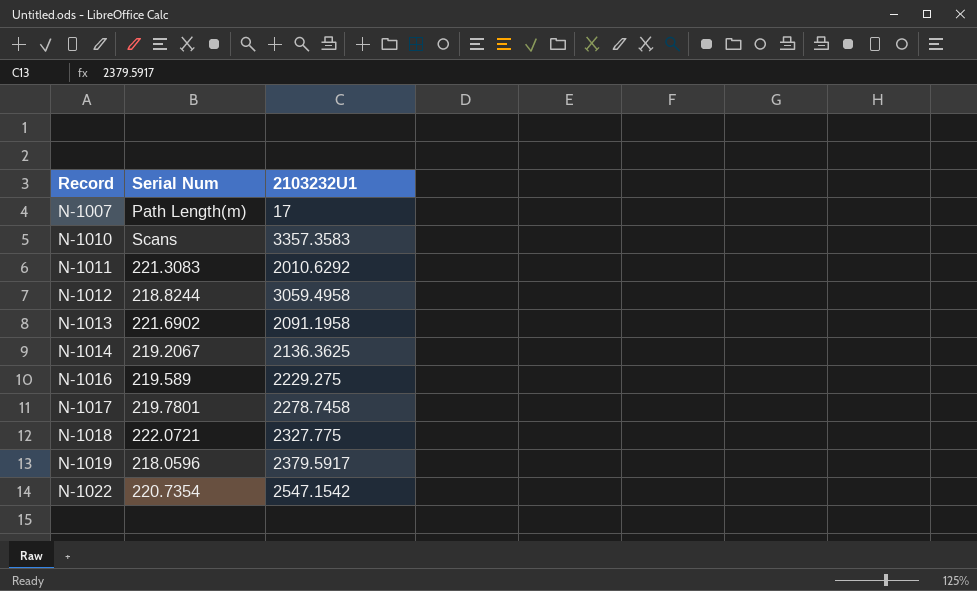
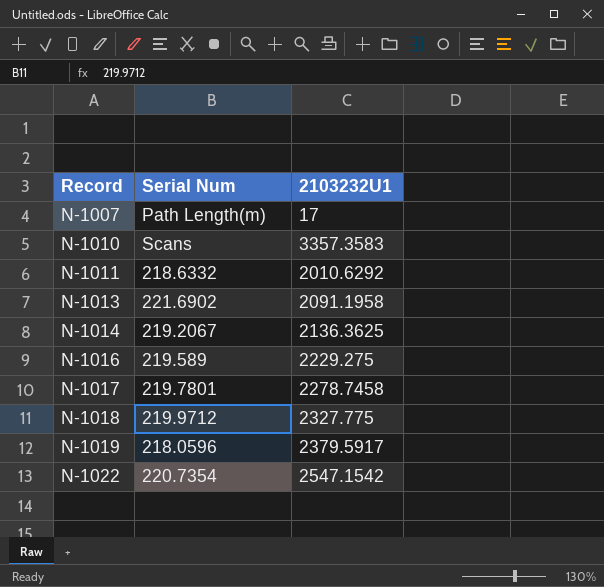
row N-1012: 218.8244 | 3059.4958 -> none
N-1011 | Serial Num: 221.3083 -> 218.6332
N-1018 | Serial Num: 222.0721 -> 219.9712

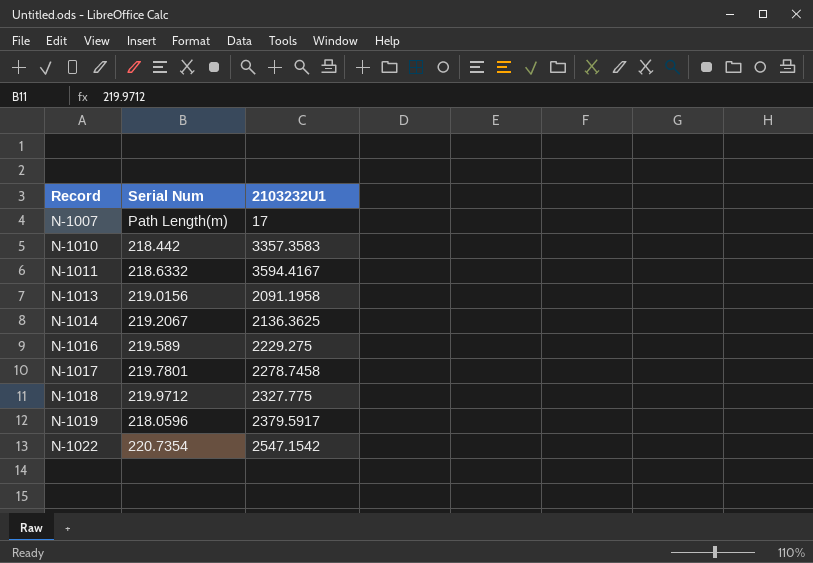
N-1010 | Serial Num: Scans -> 218.442
N-1011 | 2103232U1: 2010.6292 -> 3594.4167
N-1013 | Serial Num: 221.6902 -> 219.0156

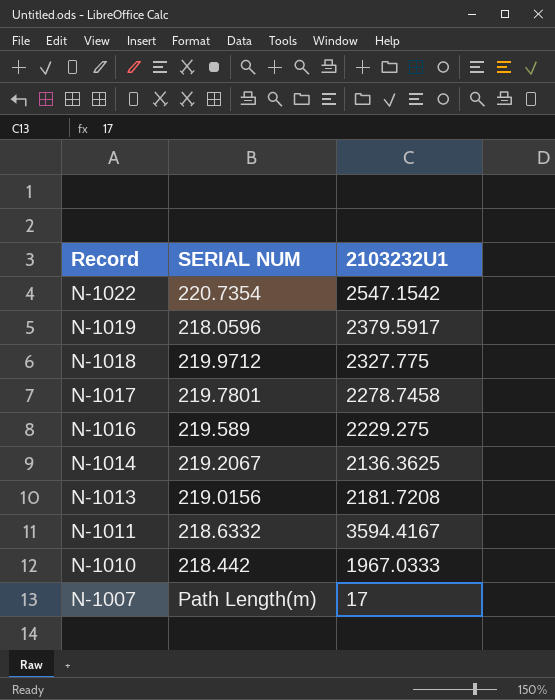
row order: Record ascending -> Record descending
column name: Serial Num -> SERIAL NUM
N-1013 | 2103232U1: 2091.1958 -> 2181.7208
N-1010 | 2103232U1: 3357.3583 -> 1967.0333

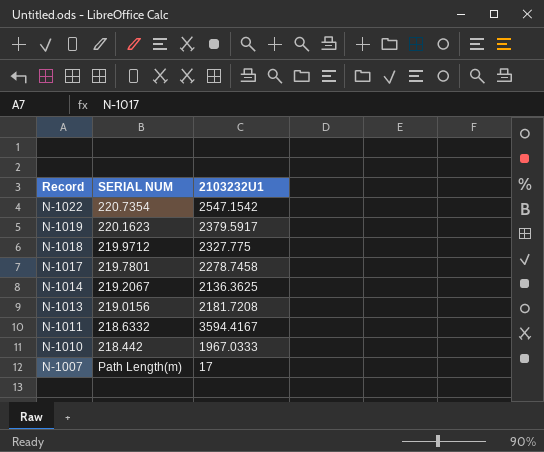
row N-1016: 219.589 | 2229.275 -> none
N-1019 | SERIAL NUM: 218.0596 -> 220.1623

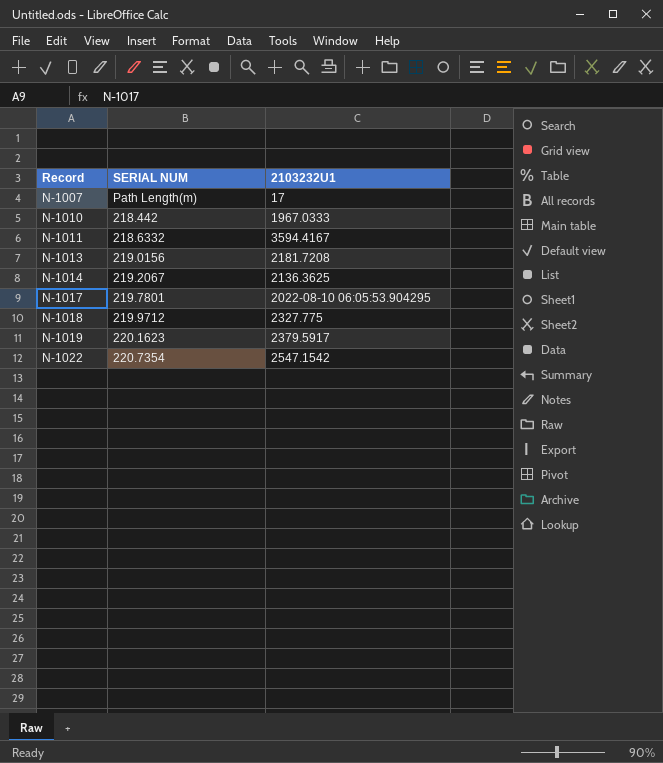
row order: Record descending -> Record ascending
N-1017 | 2103232U1: 2278.7458 -> 2022-08-10 06:05:53.904295

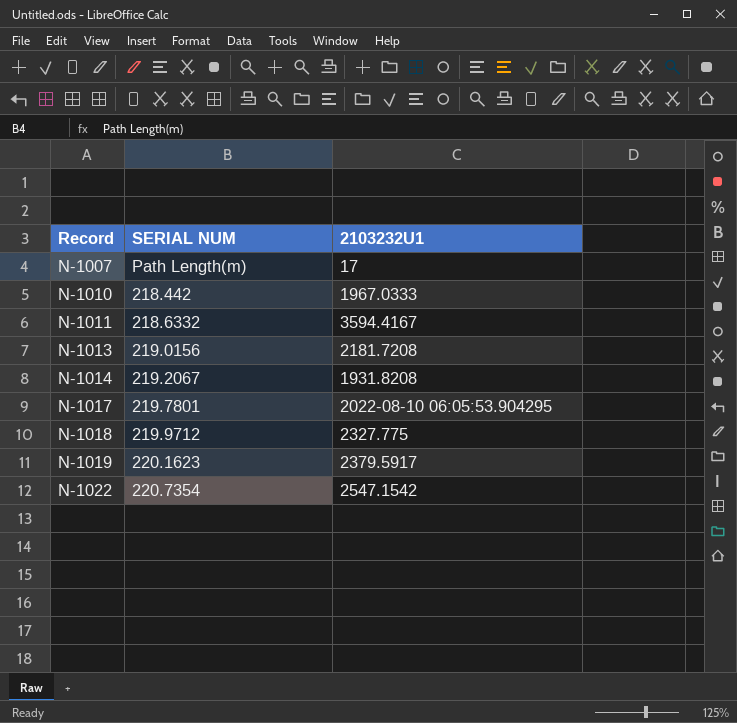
N-1014 | 2103232U1: 2136.3625 -> 1931.8208

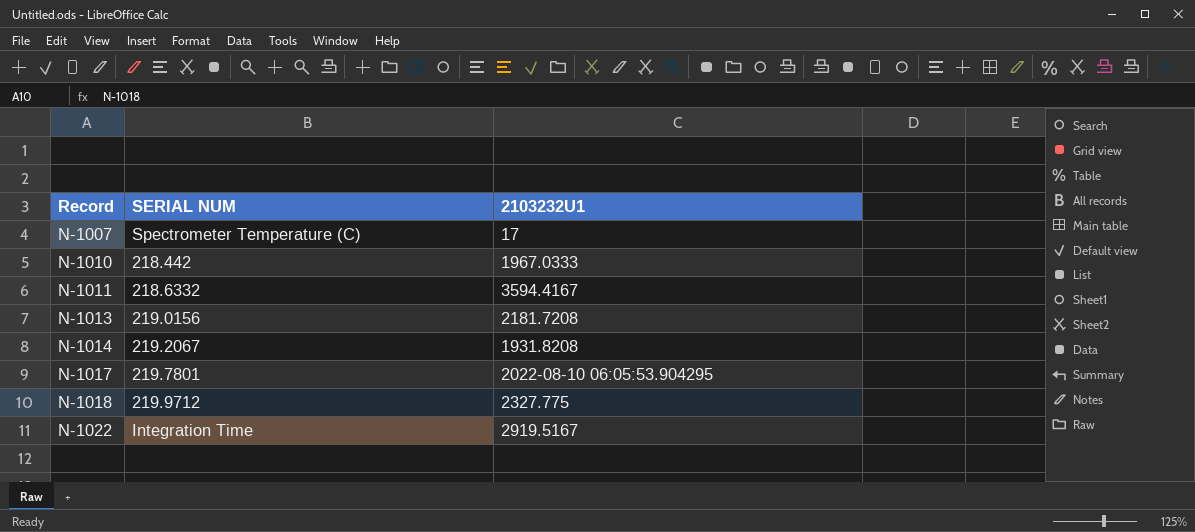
row N-1019: 220.1623 | 2379.5917 -> none
N-1007 | SERIAL NUM: Path Length(m) -> Spectrometer Temperature (C)
N-1022 | SERIAL NUM: 220.7354 -> Integration Time
N-1022 | 2103232U1: 2547.1542 -> 2919.5167

